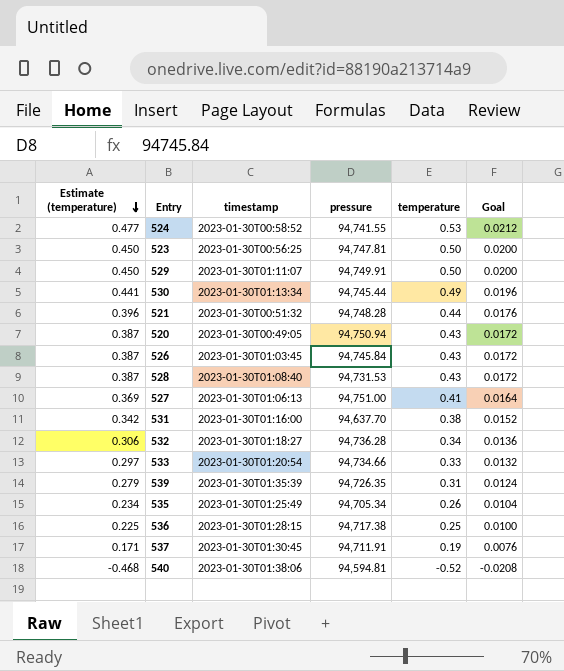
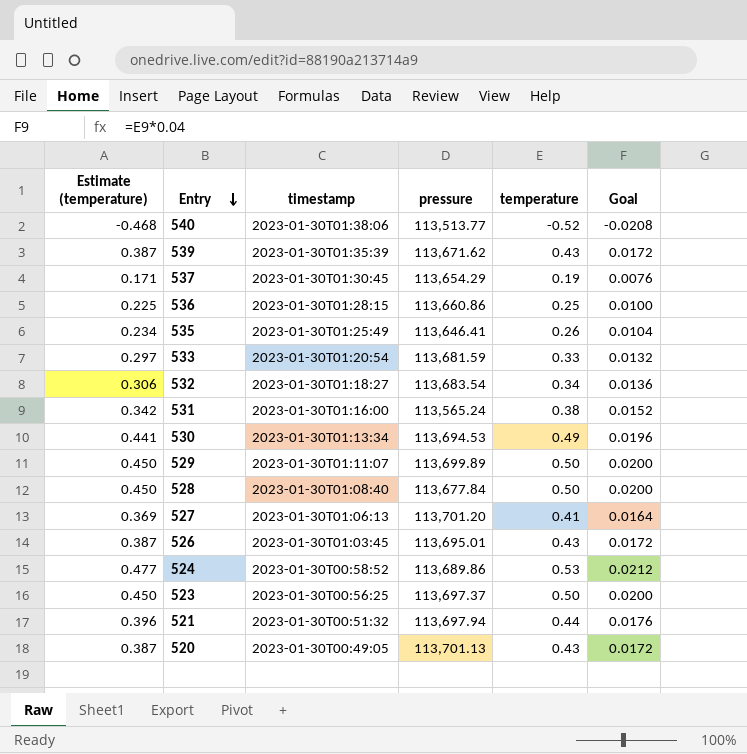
row order: Estimate (temperature) descending -> Entry descending
540 | pressure: 94,594.81 -> 113,513.77
539 | Estimate (temperature): 0.279 -> 0.387
539 | pressure: 94,726.35 -> 113,671.62
539 | temperature: 0.31 -> 0.43
539 | Goal: 0.0124 -> 0.0172
537 | pressure: 94,711.91 -> 113,654.29
536 | pressure: 94,717.38 -> 113,660.86
535 | pressure: 94,705.34 -> 113,646.41
533 | pressure: 94,734.66 -> 113,681.59
532 | pressure: 94,736.28 -> 113,683.54
531 | pressure: 94,637.70 -> 113,565.24
530 | pressure: 94,745.44 -> 113,694.53
529 | pressure: 94,749.91 -> 113,699.89
528 | Estimate (temperature): 0.387 -> 0.450
528 | pressure: 94,731.53 -> 113,677.84
528 | temperature: 0.43 -> 0.50
528 | Goal: 0.0172 -> 0.0200
527 | pressure: 94,751.00 -> 113,701.20
526 | pressure: 94,745.84 -> 113,695.01
524 | pressure: 94,741.55 -> 113,689.86
523 | pressure: 94,747.81 -> 113,697.37
521 | pressure: 94,748.28 -> 113,697.94
520 | pressure: 94,750.94 -> 113,701.13

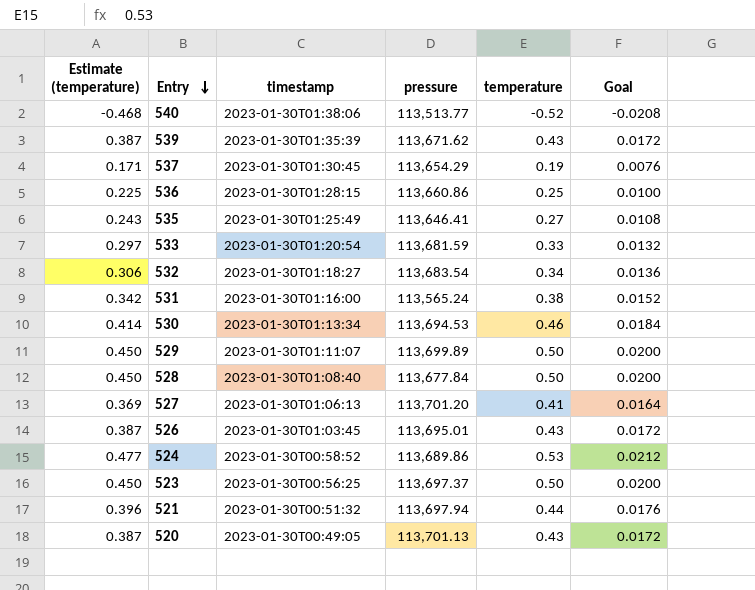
535 | Estimate (temperature): 0.234 -> 0.243
535 | temperature: 0.26 -> 0.27
535 | Goal: 0.0104 -> 0.0108
530 | Estimate (temperature): 0.441 -> 0.414
530 | temperature: 0.49 -> 0.46
530 | Goal: 0.0196 -> 0.0184

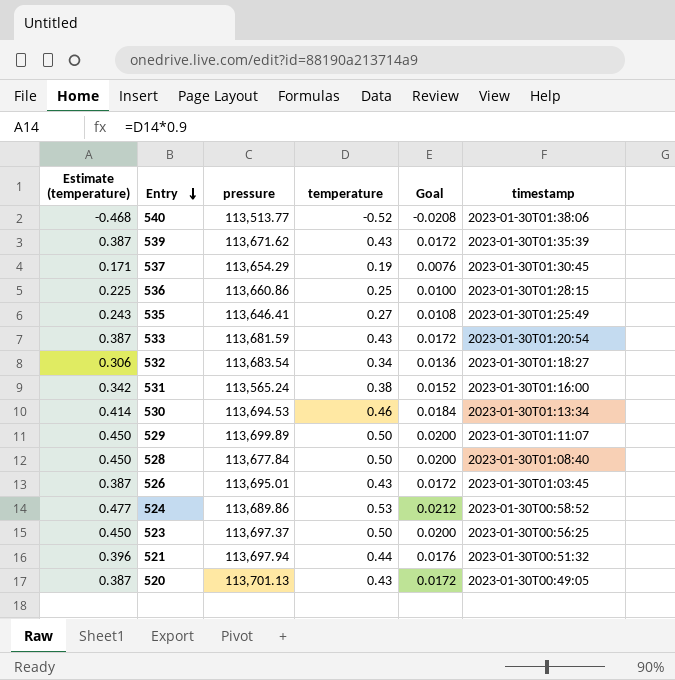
column timestamp | position: 3 -> 6
row 527: 0.369 | 2023-01-30T01:06:13 | 113,701.20 | 0.41 | 0.0164 -> none
533 | Estimate (temperature): 0.297 -> 0.387
533 | temperature: 0.33 -> 0.43
533 | Goal: 0.0132 -> 0.0172

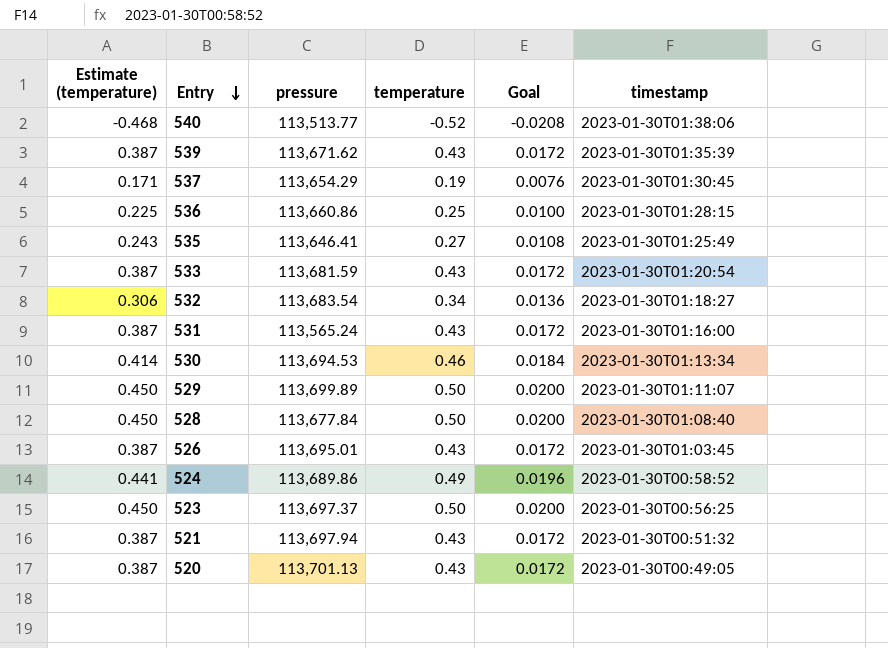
531 | Estimate (temperature): 0.342 -> 0.387
531 | temperature: 0.38 -> 0.43
531 | Goal: 0.0152 -> 0.0172
524 | Estimate (temperature): 0.477 -> 0.441
524 | temperature: 0.53 -> 0.49
524 | Goal: 0.0212 -> 0.0196
521 | Estimate (temperature): 0.396 -> 0.387
521 | temperature: 0.44 -> 0.43
521 | Goal: 0.0176 -> 0.0172

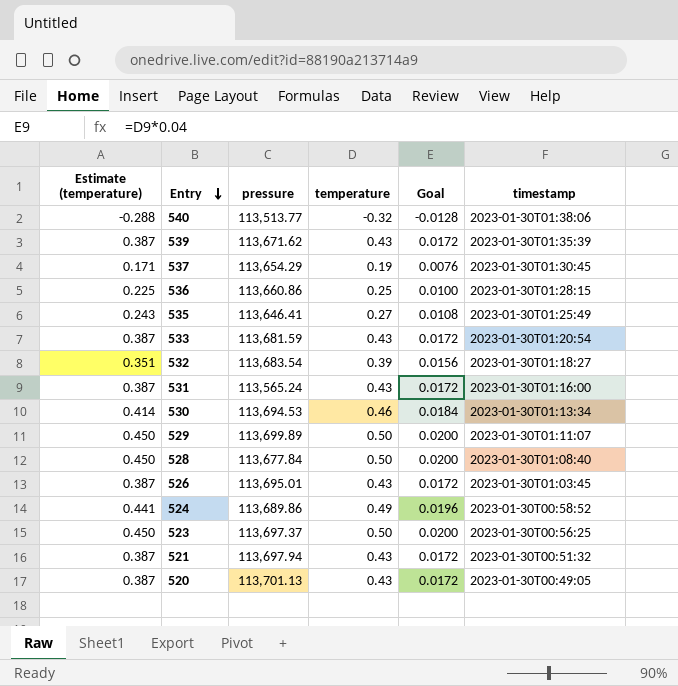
540 | Estimate (temperature): -0.468 -> -0.288
540 | temperature: -0.52 -> -0.32
540 | Goal: -0.0208 -> -0.0128
532 | Estimate (temperature): 0.306 -> 0.351
532 | temperature: 0.34 -> 0.39
532 | Goal: 0.0136 -> 0.0156

